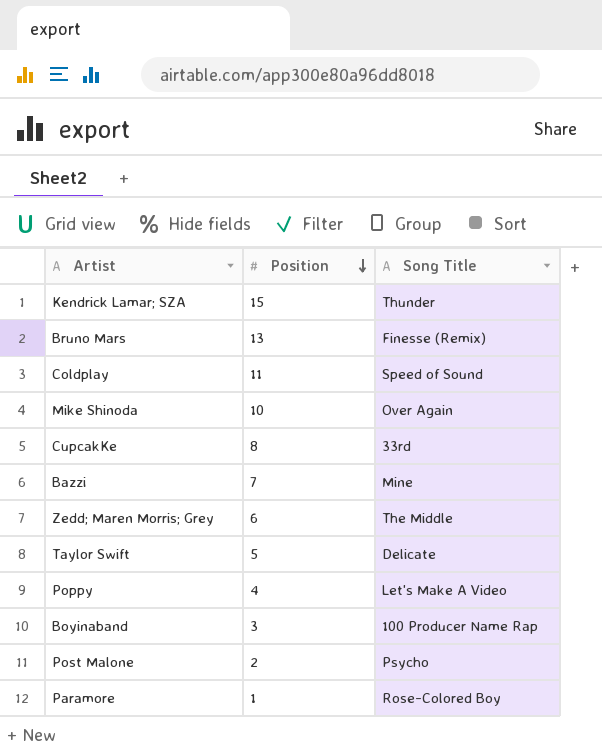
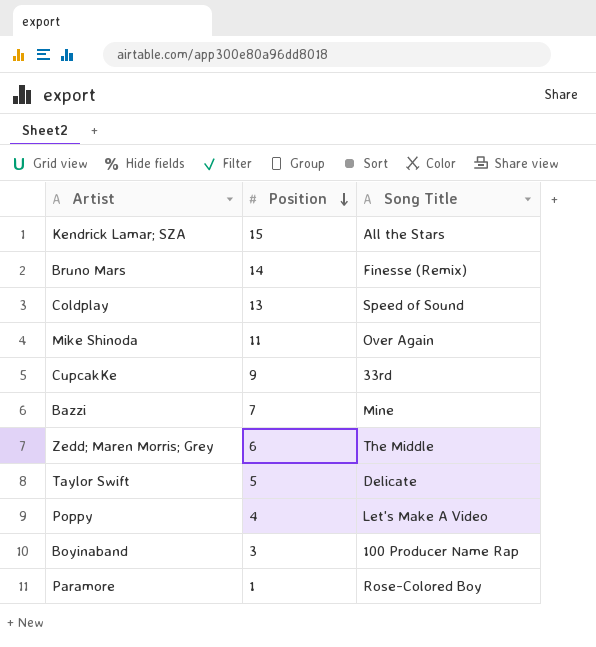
row Post Malone: 2 | Psycho -> none
Kendrick Lamar; SZA | Song Title: Thunder -> All the Stars
Bruno Mars | Position: 13 -> 14
Coldplay | Position: 11 -> 13
Mike Shinoda | Position: 10 -> 11
CupcakKe | Position: 8 -> 9

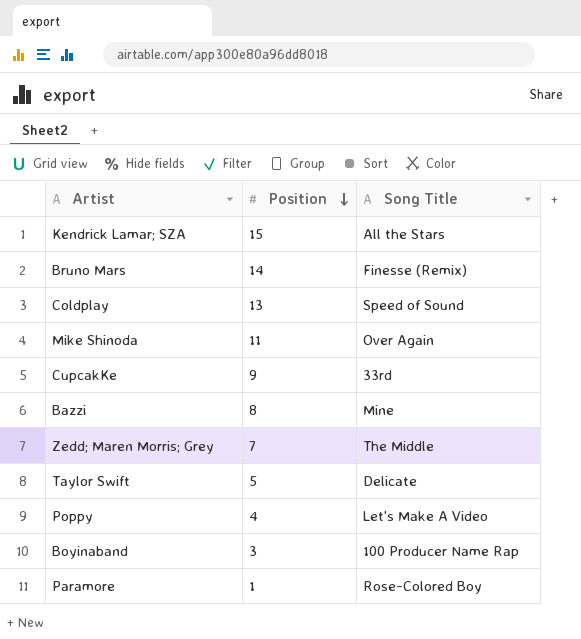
Bazzi | Position: 7 -> 8
Zedd; Maren Morris; Grey | Position: 6 -> 7

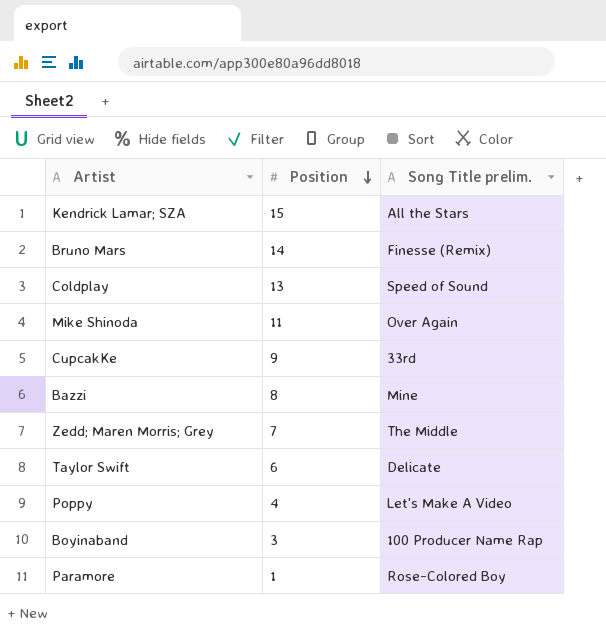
column name: Song Title -> Song Title prelim.
Taylor Swift | Position: 5 -> 6

